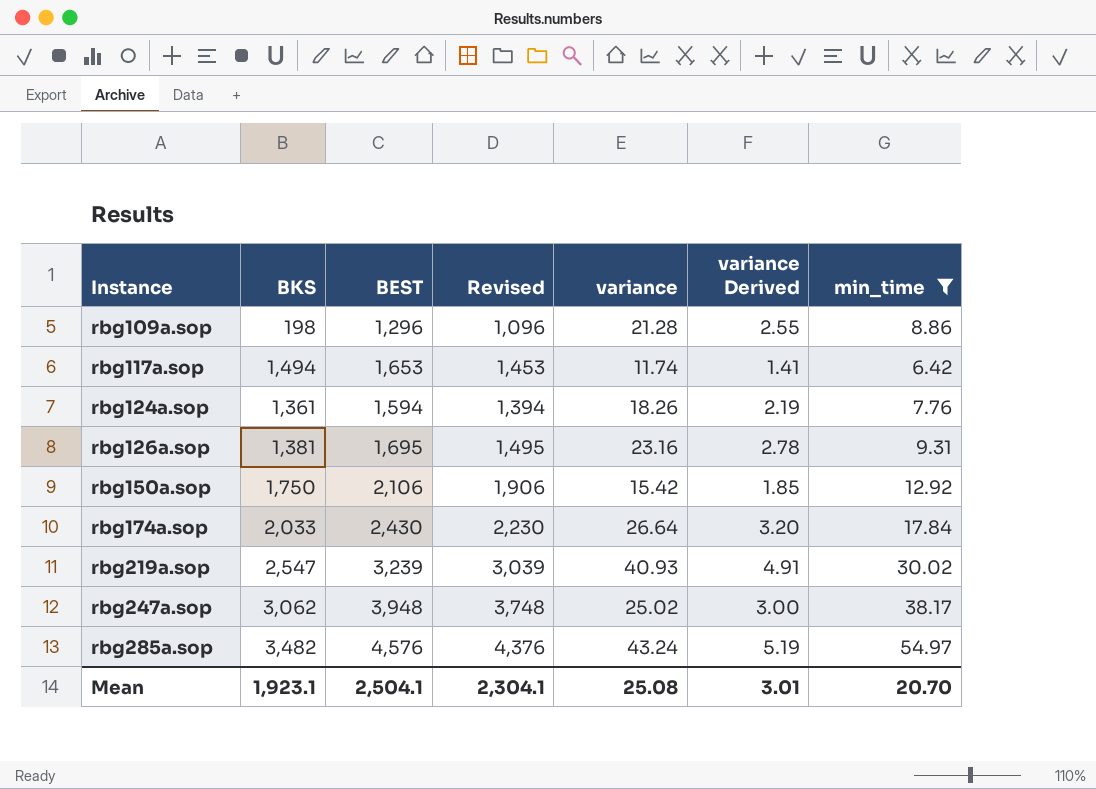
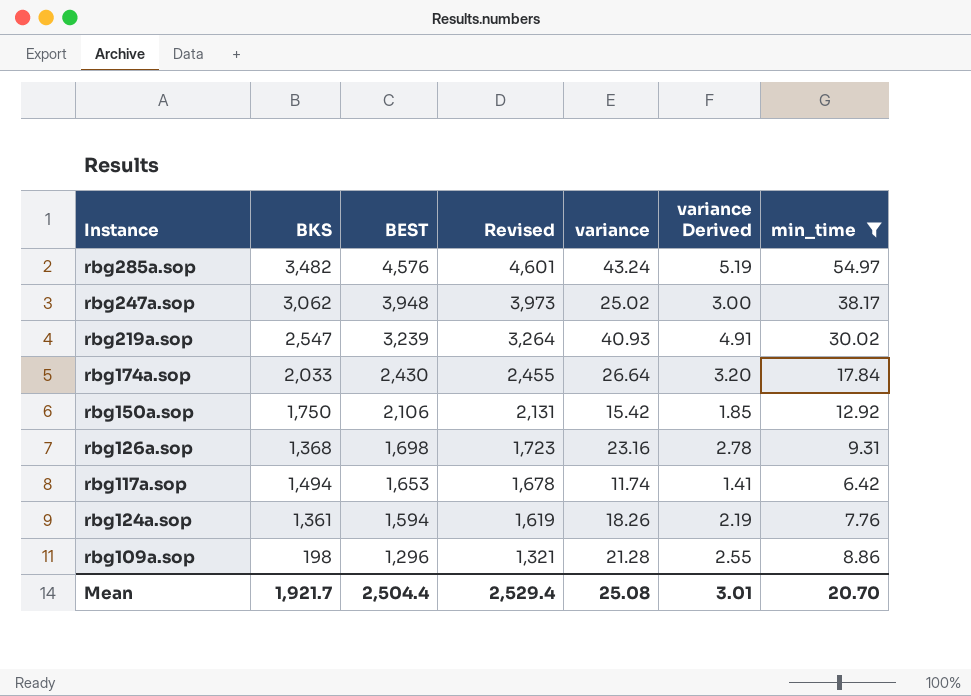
row order: Instance ascending -> BEST descending
column Revised | formula: [BEST] - 200 -> [BEST] + 25
rbg126a.sop | BKS: 1,381 -> 1,368
rbg126a.sop | BEST: 1,695 -> 1,698
Mean | BKS: 1,923.1 -> 1,921.7
Mean | BEST: 2,504.1 -> 2,504.4
Mean | Revised: 2,304.1 -> 2,529.4

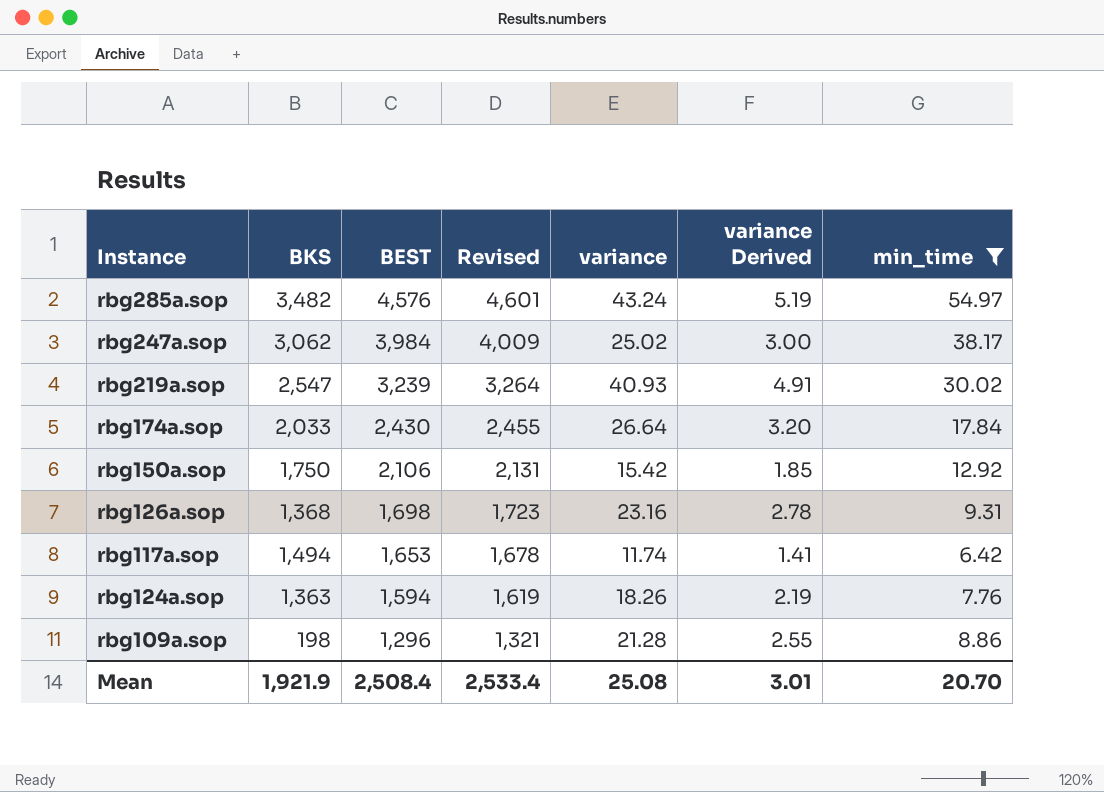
rbg247a.sop | BEST: 3,948 -> 3,984
rbg247a.sop | Revised: 3,973 -> 4,009
rbg124a.sop | BKS: 1,361 -> 1,363
Mean | BKS: 1,921.7 -> 1,921.9
Mean | BEST: 2,504.4 -> 2,508.4
Mean | Revised: 2,529.4 -> 2,533.4

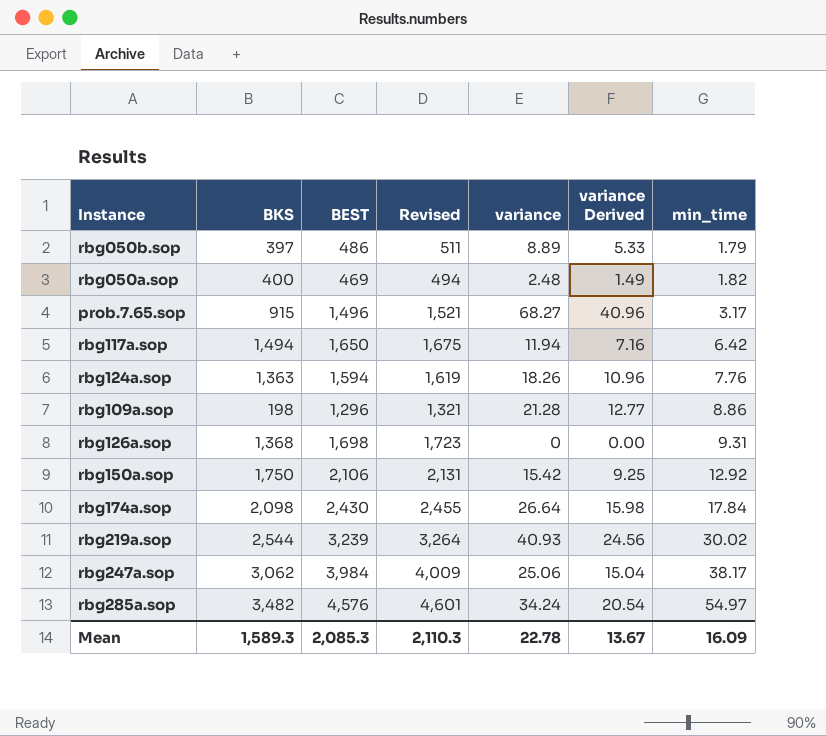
filter: min_time >= 6.42 -> none
row order: BEST descending -> min_time ascending
column variance Derived | formula: [variance] * 0.12 -> [variance] * 0.6
rbg117a.sop | BEST: 1,653 -> 1,650
rbg117a.sop | Revised: 1,678 -> 1,675
rbg117a.sop | variance: 11.74 -> 11.94
rbg126a.sop | variance: 23.16 -> 0
rbg174a.sop | BKS: 2,033 -> 2,098
rbg219a.sop | BKS: 2,547 -> 2,544
rbg247a.sop | variance: 25.02 -> 25.06
rbg285a.sop | variance: 43.24 -> 34.24
Mean | BKS: 1,921.9 -> 1,589.3
Mean | BEST: 2,508.4 -> 2,085.3
Mean | Revised: 2,533.4 -> 2,110.3
Mean | variance: 25.08 -> 22.78
Mean | variance Derived: 3.01 -> 13.67
Mean | min_time: 20.70 -> 16.09

